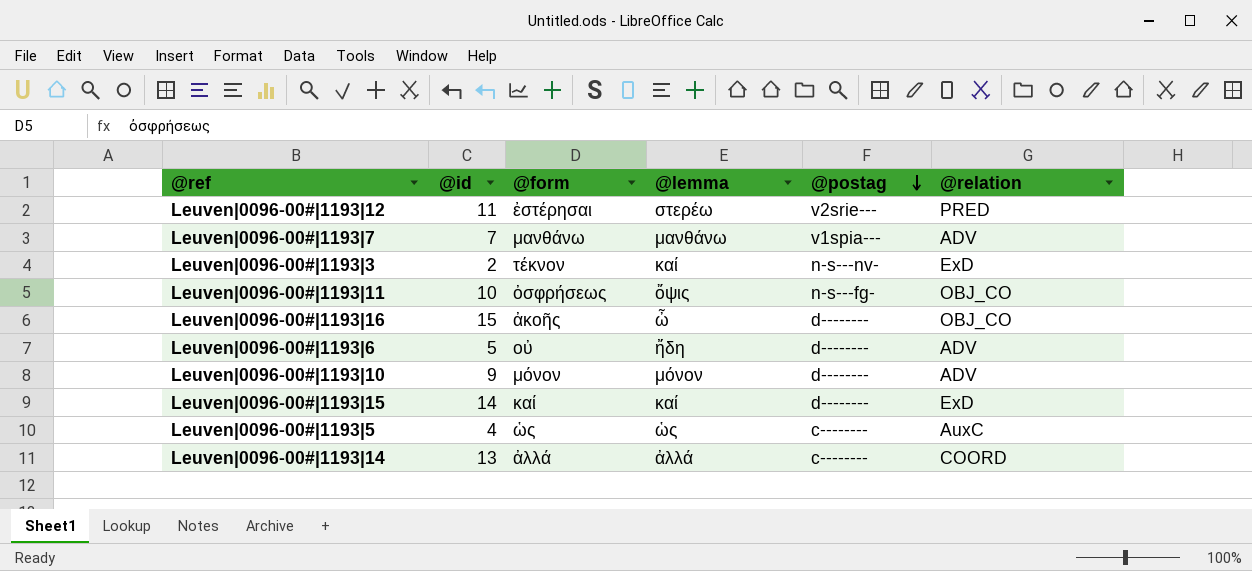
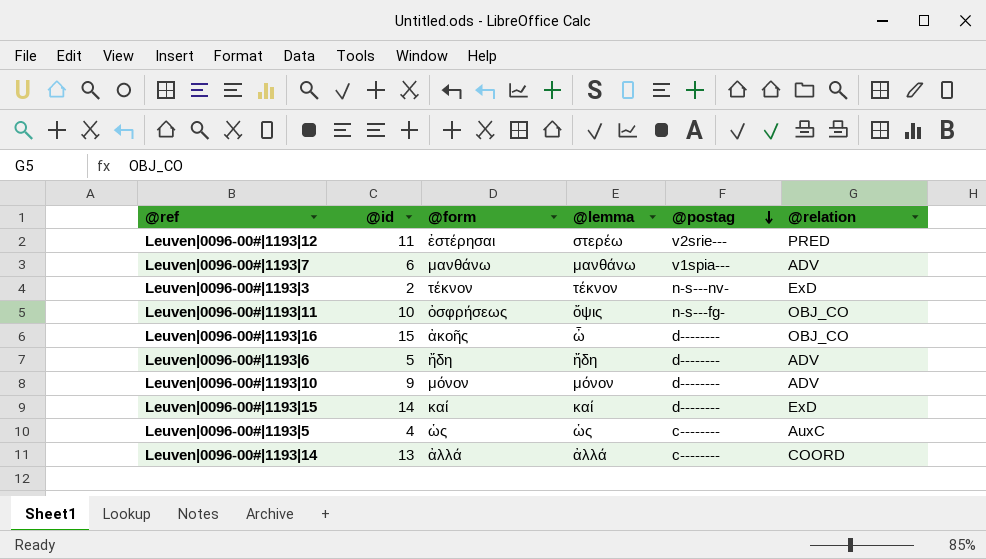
Leuven|0096-00#|1193|7 | @id: 7 -> 6
Leuven|0096-00#|1193|3 | @lemma: καί -> τέκνον
Leuven|0096-00#|1193|6 | @form: οὐ -> ἤδη

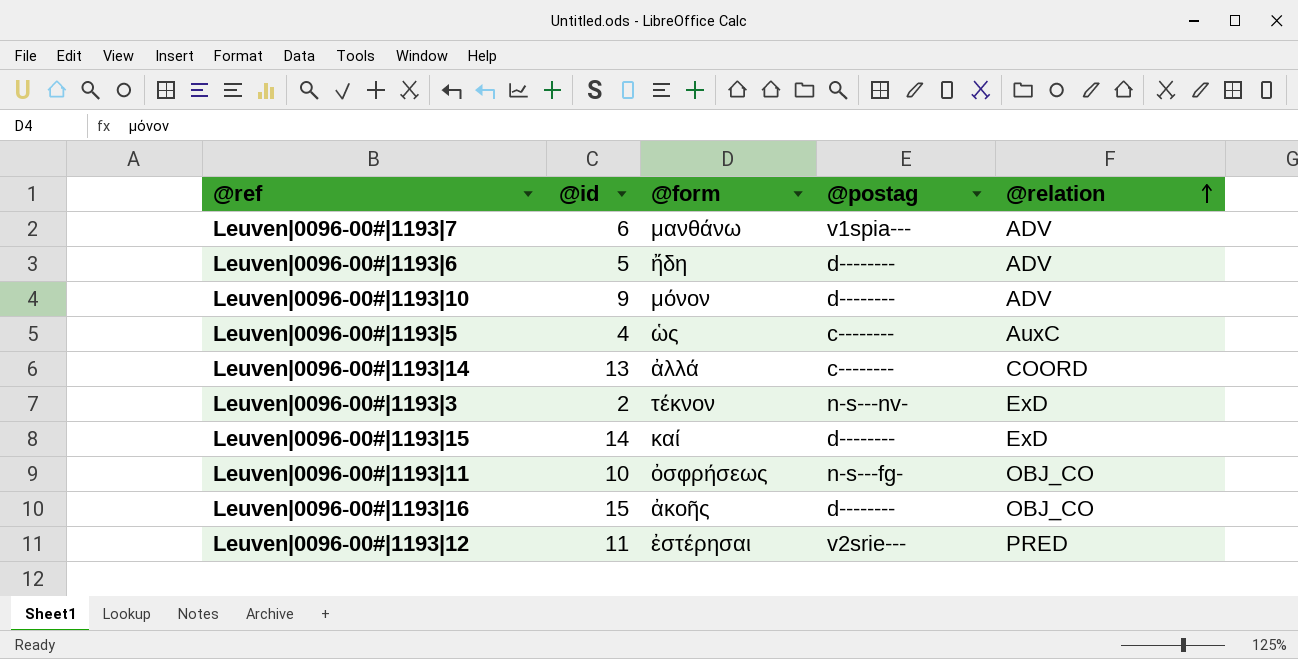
row order: @postag descending -> @relation ascending
column @lemma | position: 4 -> none

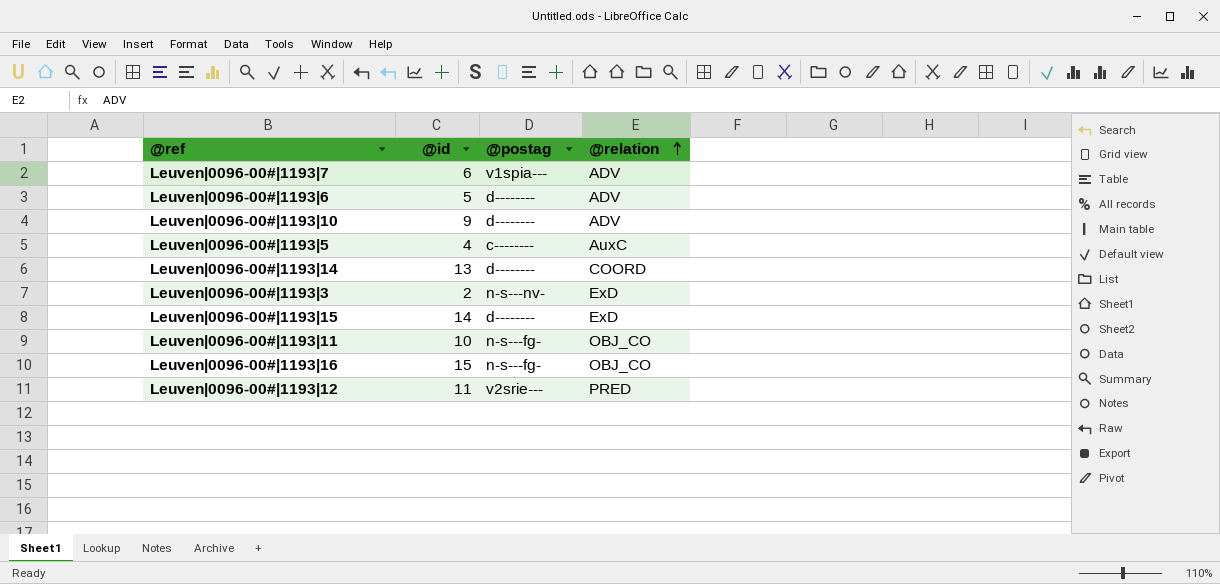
column @form | position: 3 -> none
Leuven|0096-00#|1193|14 | @postag: c-------- -> d--------
Leuven|0096-00#|1193|16 | @postag: d-------- -> n-s---fg-

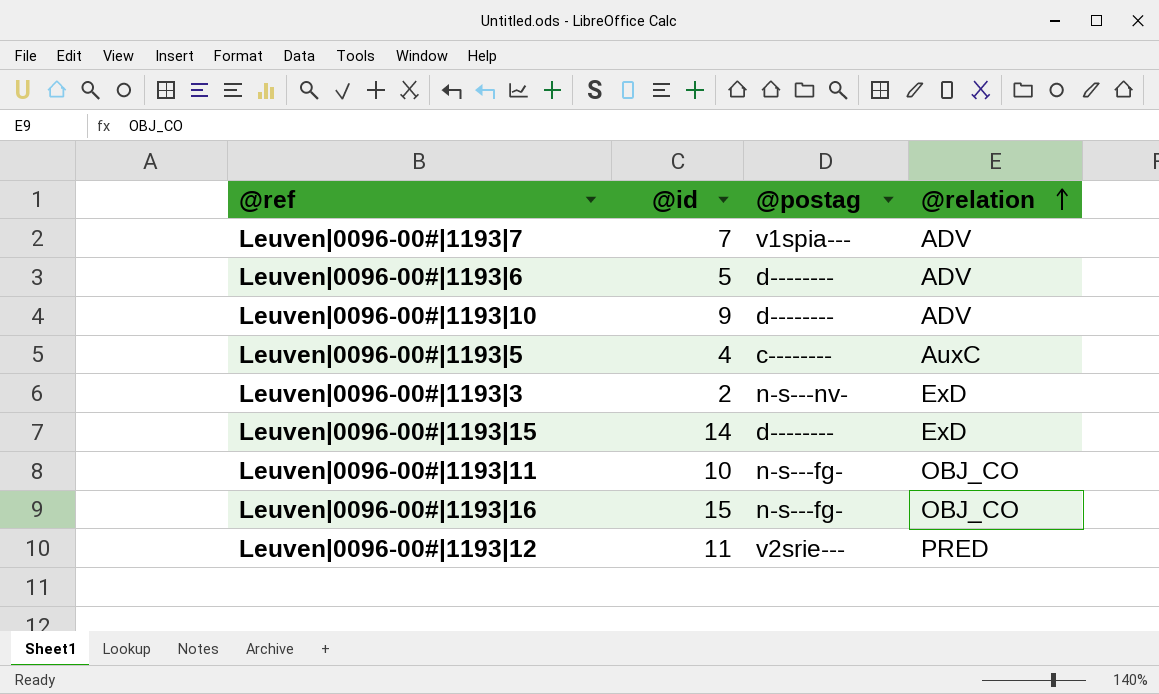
row Leuven|0096-00#|1193|14: 13 | d-------- | COORD -> none
Leuven|0096-00#|1193|7 | @id: 6 -> 7

